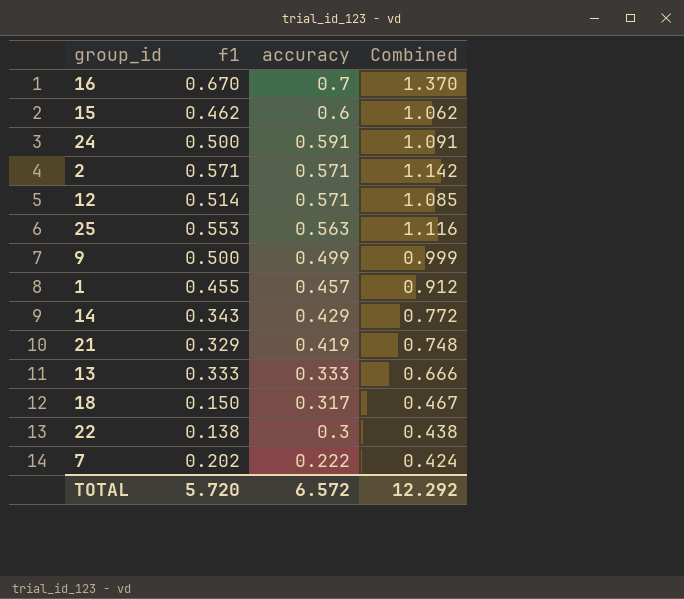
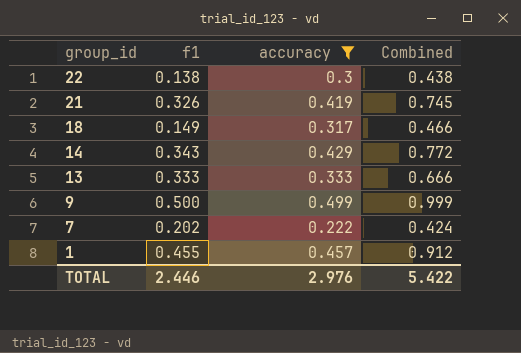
filter: none -> accuracy <= 0.499
row order: accuracy descending -> group_id descending
21 | f1: 0.329 -> 0.326
21 | Combined: 0.748 -> 0.745
18 | f1: 0.150 -> 0.149
18 | Combined: 0.467 -> 0.466
TOTAL | f1: 5.720 -> 2.446
TOTAL | accuracy: 6.572 -> 2.976
TOTAL | Combined: 12.292 -> 5.422

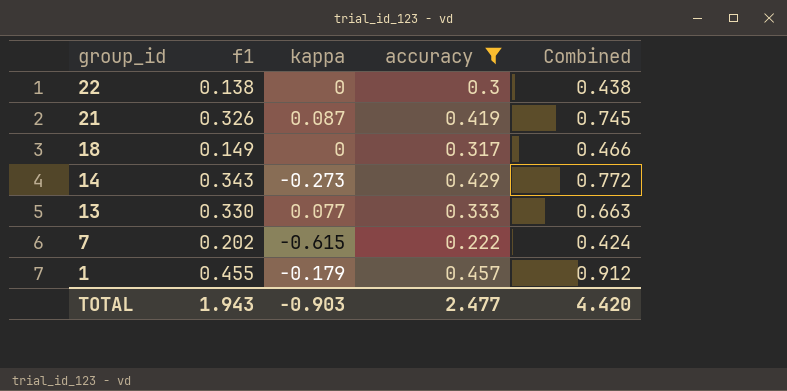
column kappa | position: none -> 3
row 9: 0.500 | 0.499 | 0.999 -> none
13 | f1: 0.333 -> 0.330
13 | Combined: 0.666 -> 0.663
TOTAL | f1: 2.446 -> 1.943
TOTAL | accuracy: 2.976 -> 2.477
TOTAL | Combined: 5.422 -> 4.420

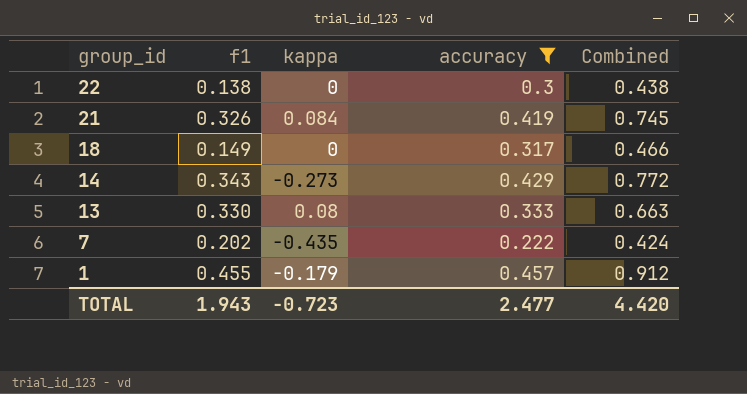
21 | kappa: 0.087 -> 0.084
13 | kappa: 0.077 -> 0.08
7 | kappa: -0.615 -> -0.435
TOTAL | kappa: -0.903 -> -0.723

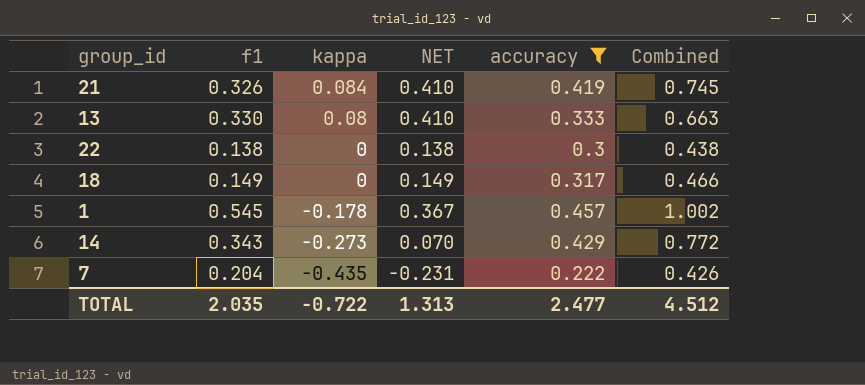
row order: group_id descending -> kappa descending
column NET | formula: none -> [f1] + [kappa]
1 | f1: 0.455 -> 0.545
1 | kappa: -0.179 -> -0.178
1 | Combined: 0.912 -> 1.002
7 | f1: 0.202 -> 0.204
7 | Combined: 0.424 -> 0.426
TOTAL | f1: 1.943 -> 2.035
TOTAL | kappa: -0.723 -> -0.722
TOTAL | Combined: 4.420 -> 4.512

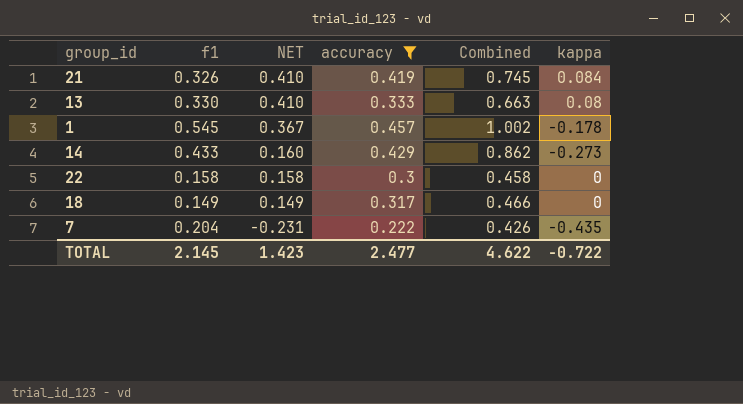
row order: kappa descending -> NET descending
column kappa | position: 3 -> 6
14 | f1: 0.343 -> 0.433
14 | NET: 0.070 -> 0.160
14 | Combined: 0.772 -> 0.862
22 | f1: 0.138 -> 0.158
22 | NET: 0.138 -> 0.158
22 | Combined: 0.438 -> 0.458
TOTAL | f1: 2.035 -> 2.145
TOTAL | NET: 1.313 -> 1.423
TOTAL | Combined: 4.512 -> 4.622

